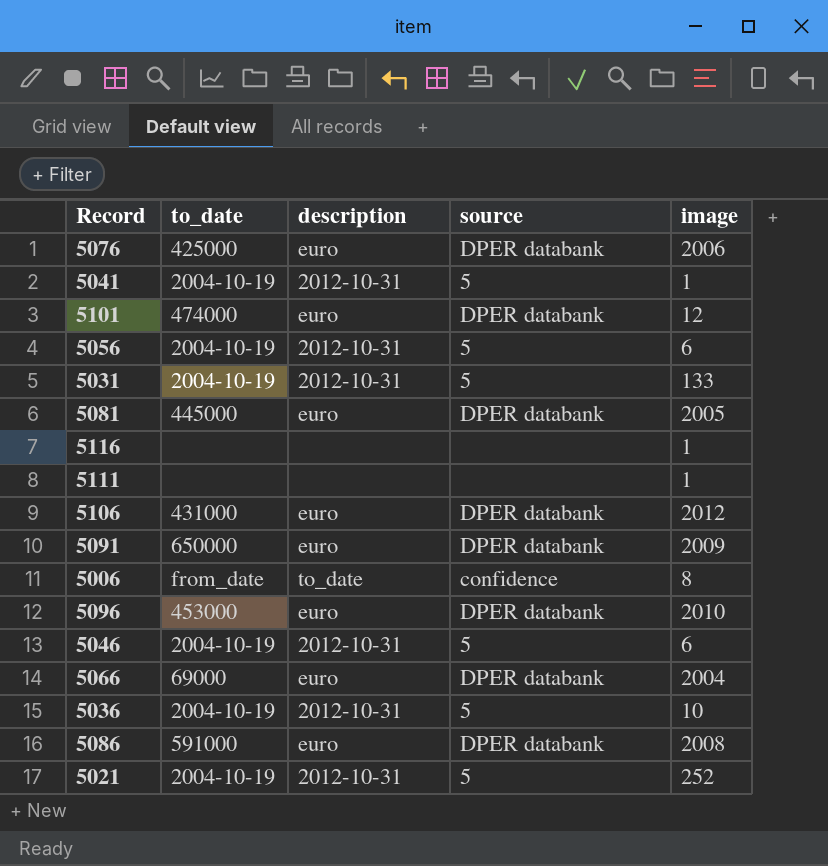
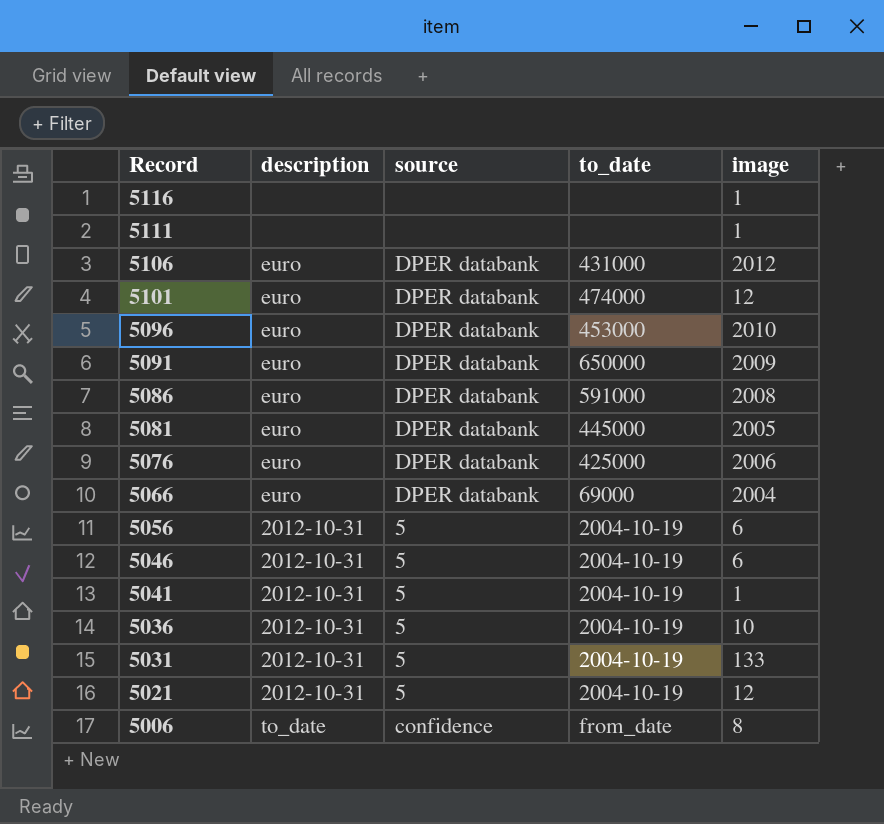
row order: none -> Record descending
column to_date | position: 2 -> 4
5021 | image: 252 -> 12

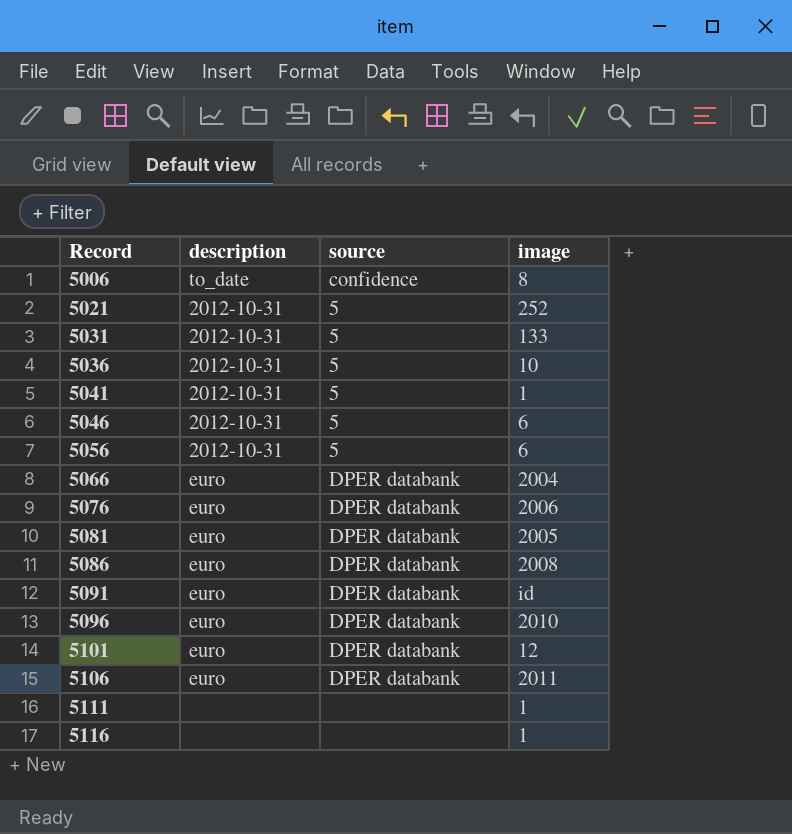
row order: Record descending -> Record ascending
column to_date | position: 4 -> none
5021 | image: 12 -> 252
5091 | image: 2009 -> id
5106 | image: 2012 -> 2011

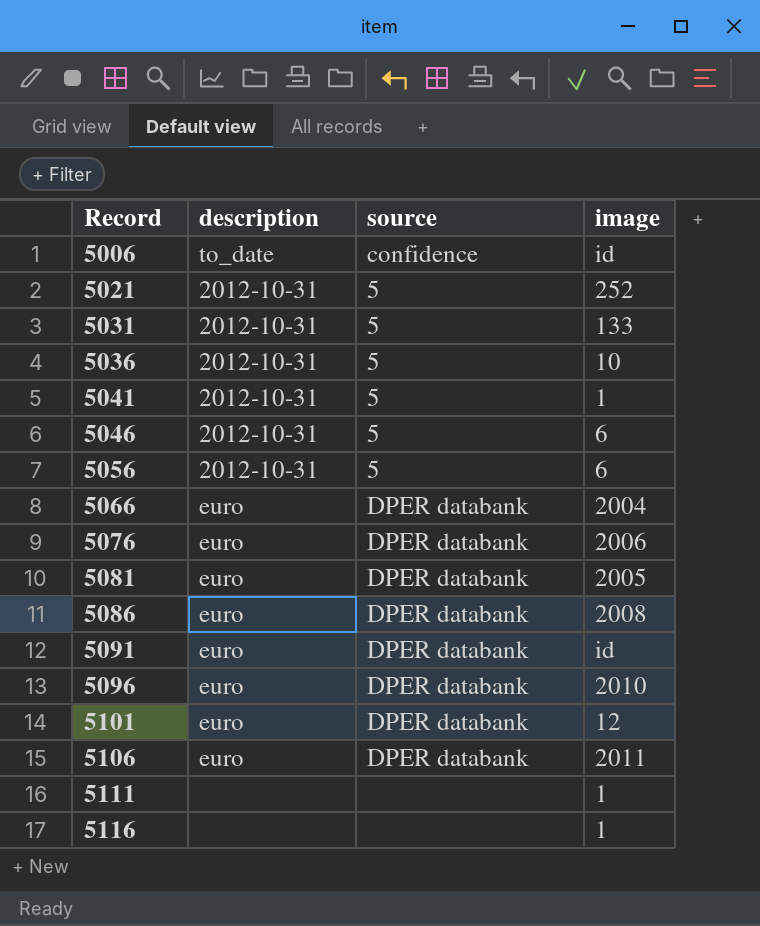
5006 | image: 8 -> id

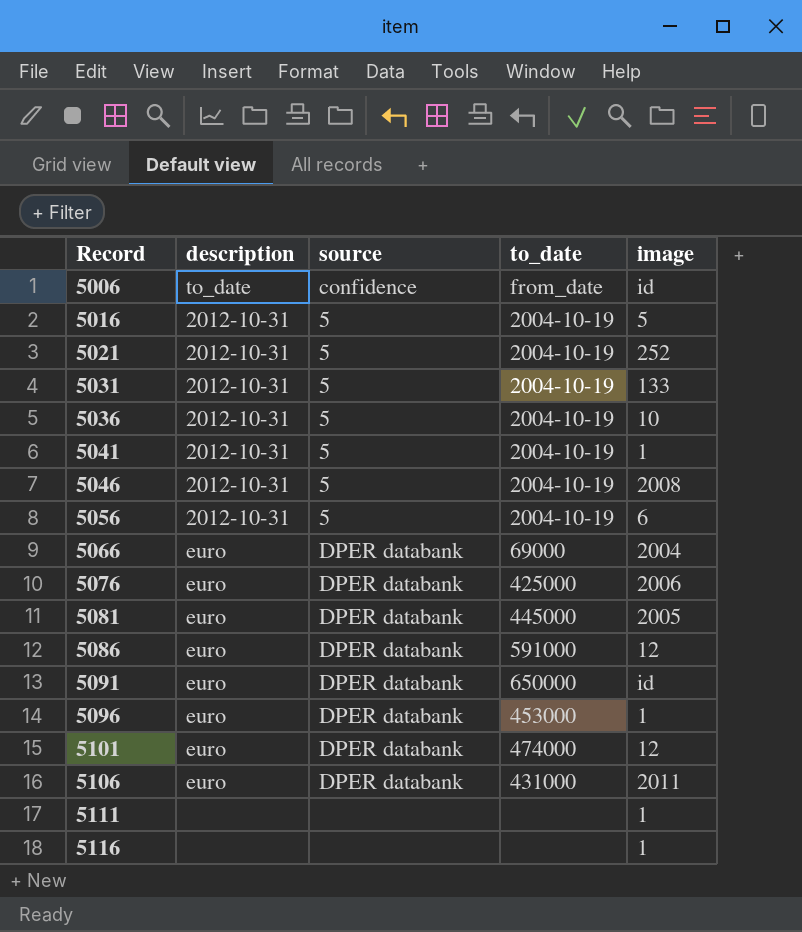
column to_date | position: none -> 4
row 5016: none -> 2012-10-31 | 5 | 2004-10-19 | 5
5046 | image: 6 -> 2008
5086 | image: 2008 -> 12
5096 | image: 2010 -> 1

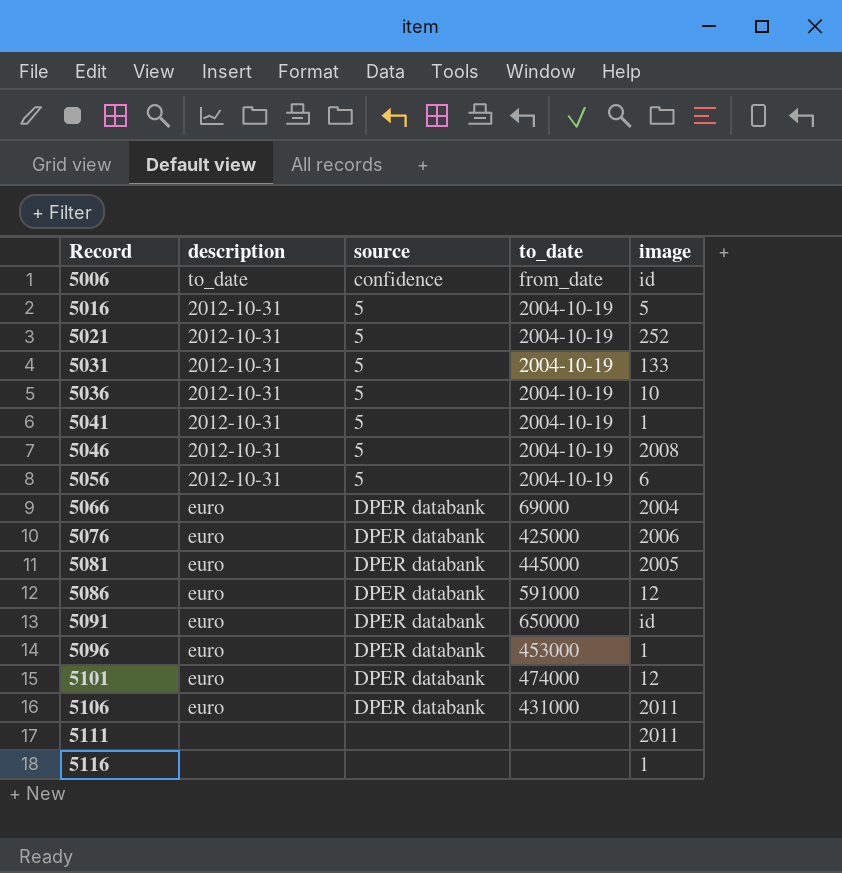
5111 | image: 1 -> 2011

